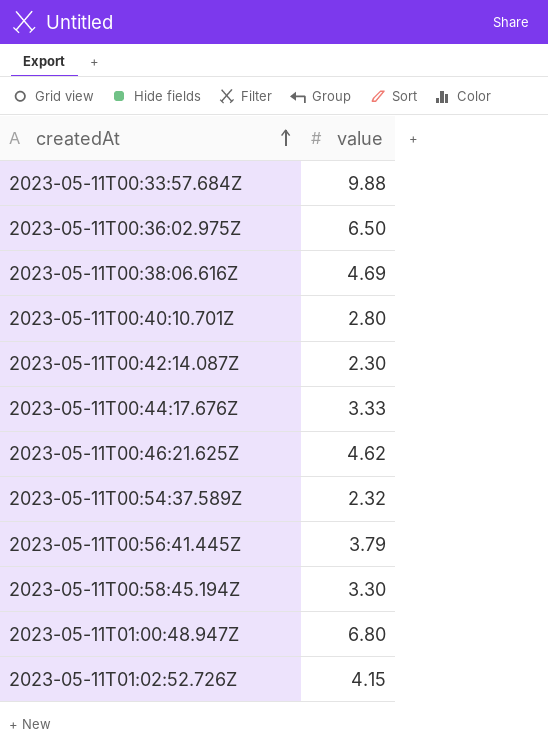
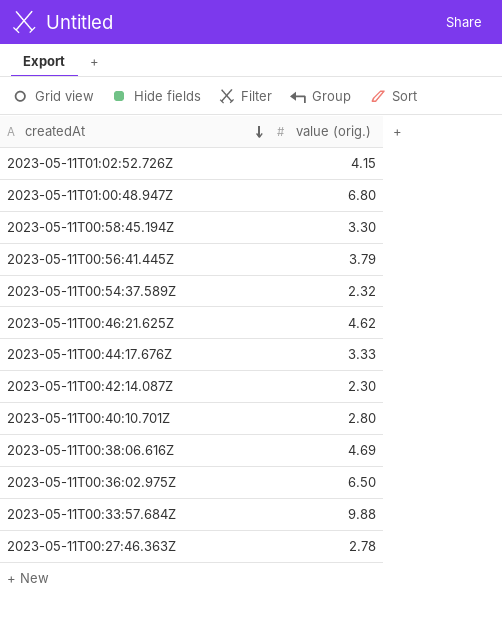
row order: createdAt ascending -> createdAt descending
column name: value -> value (orig.)
row 2023-05-11T00:27:46.363Z: none -> 2.78

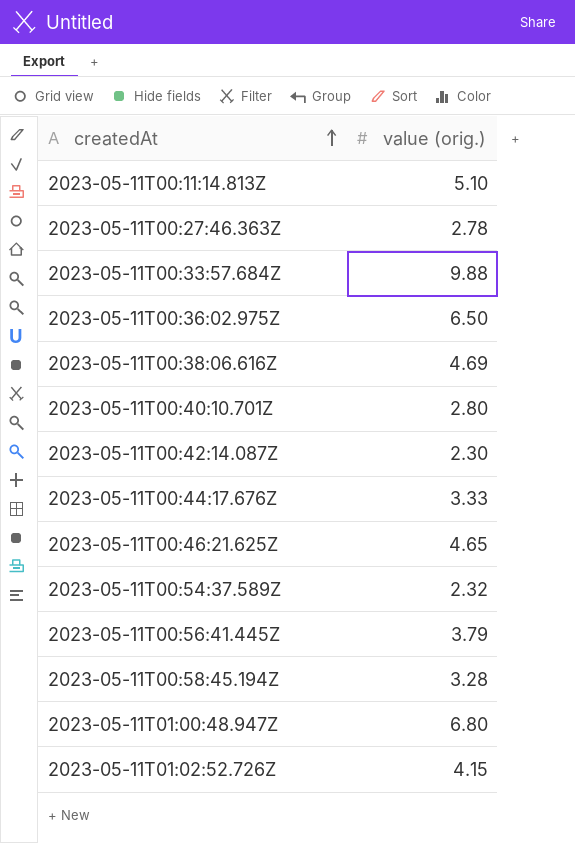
row order: createdAt descending -> createdAt ascending
row 2023-05-11T00:11:14.813Z: none -> 5.10
2023-05-11T00:46:21.625Z | value (orig.): 4.62 -> 4.65
2023-05-11T00:58:45.194Z | value (orig.): 3.30 -> 3.28

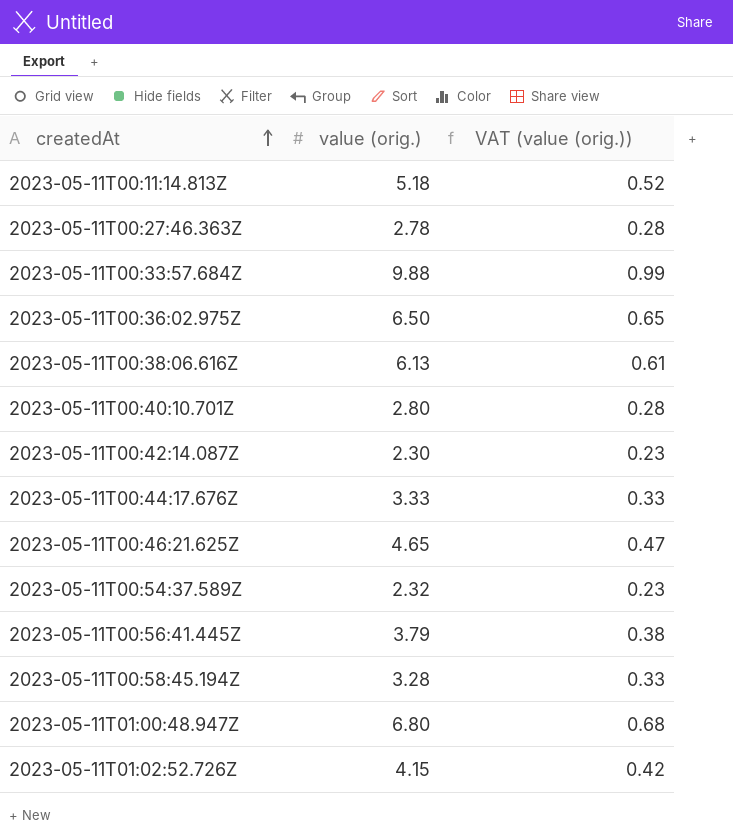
column VAT (value (orig.)) | formula: none -> [value (orig.)] * 0.1
2023-05-11T00:11:14.813Z | value (orig.): 5.10 -> 5.18
2023-05-11T00:38:06.616Z | value (orig.): 4.69 -> 6.13

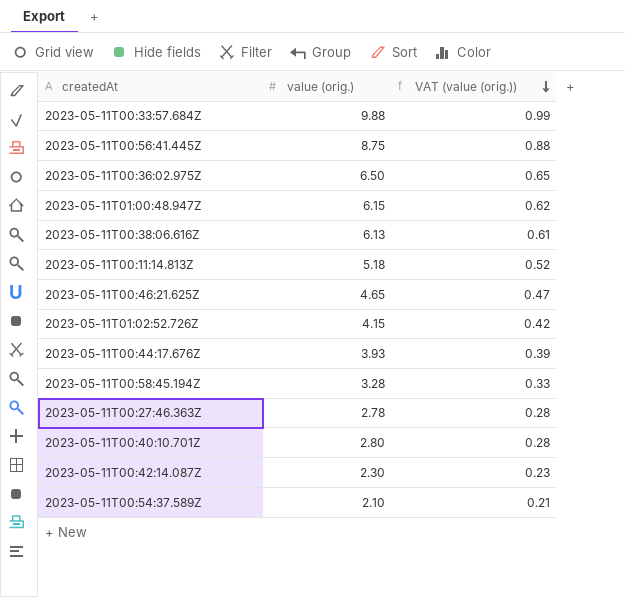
row order: createdAt ascending -> VAT (value (orig.)) descending
2023-05-11T00:56:41.445Z | value (orig.): 3.79 -> 8.75
2023-05-11T00:56:41.445Z | VAT (value (orig.)): 0.38 -> 0.88
2023-05-11T01:00:48.947Z | value (orig.): 6.80 -> 6.15
2023-05-11T01:00:48.947Z | VAT (value (orig.)): 0.68 -> 0.62
2023-05-11T00:44:17.676Z | value (orig.): 3.33 -> 3.93
2023-05-11T00:44:17.676Z | VAT (value (orig.)): 0.33 -> 0.39
2023-05-11T00:54:37.589Z | value (orig.): 2.32 -> 2.10
2023-05-11T00:54:37.589Z | VAT (value (orig.)): 0.23 -> 0.21

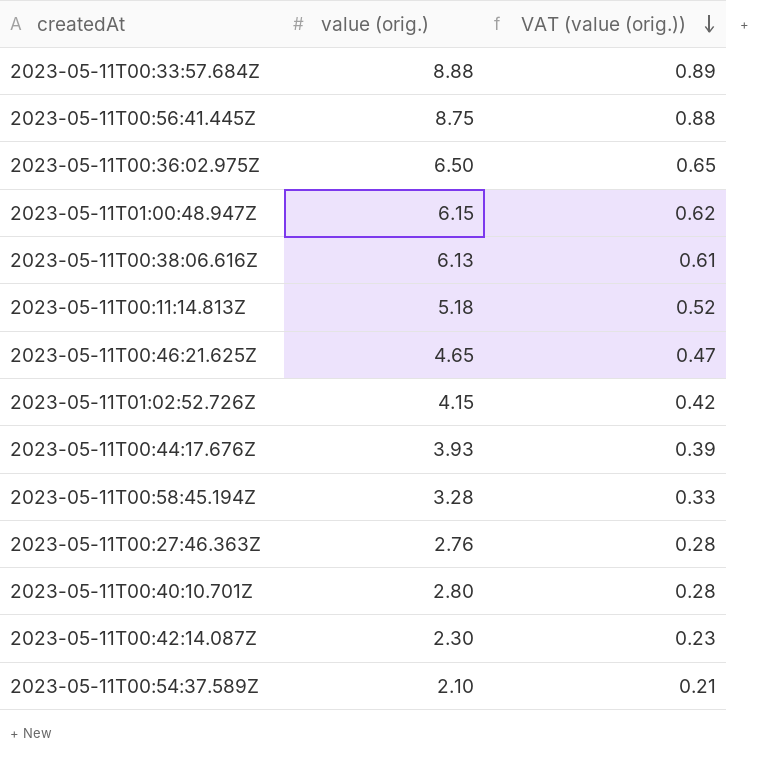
2023-05-11T00:33:57.684Z | value (orig.): 9.88 -> 8.88
2023-05-11T00:33:57.684Z | VAT (value (orig.)): 0.99 -> 0.89
2023-05-11T00:27:46.363Z | value (orig.): 2.78 -> 2.76

